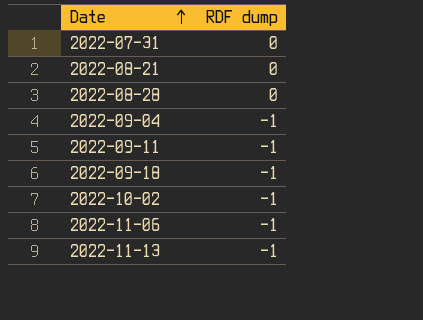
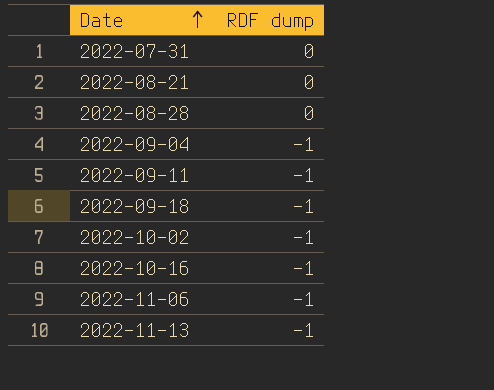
row 2022-10-16: none -> -1

